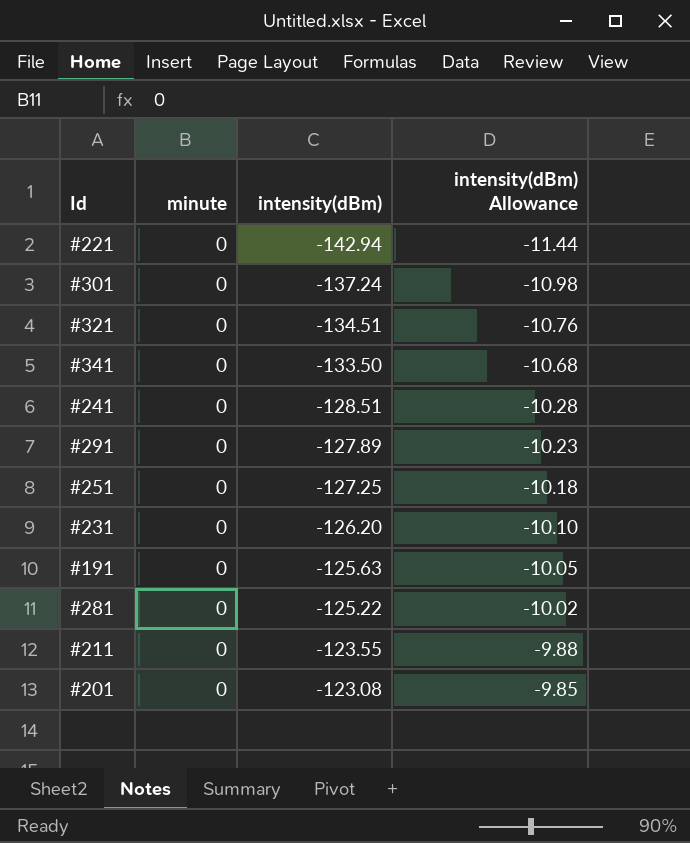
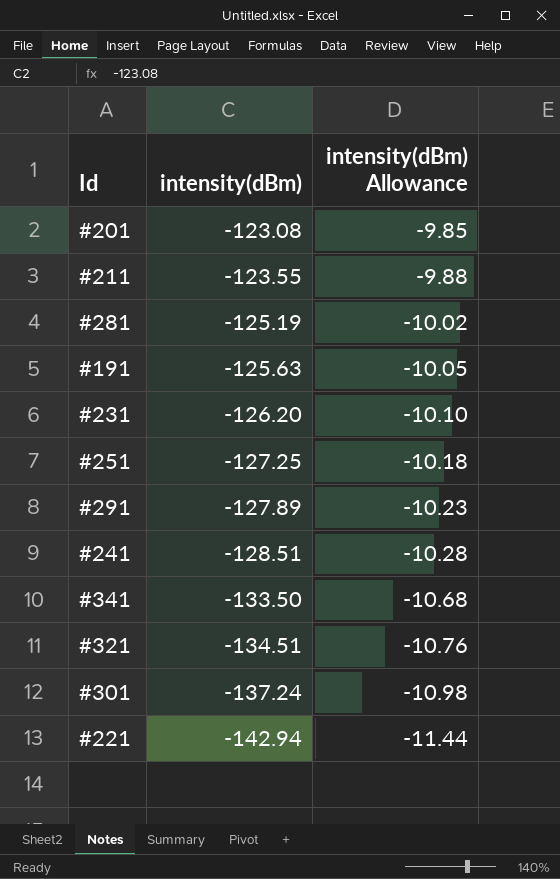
row order: intensity(dBm) ascending -> intensity(dBm) descending
column minute | position: 2 -> none
#281 | intensity(dBm): -125.22 -> -125.19

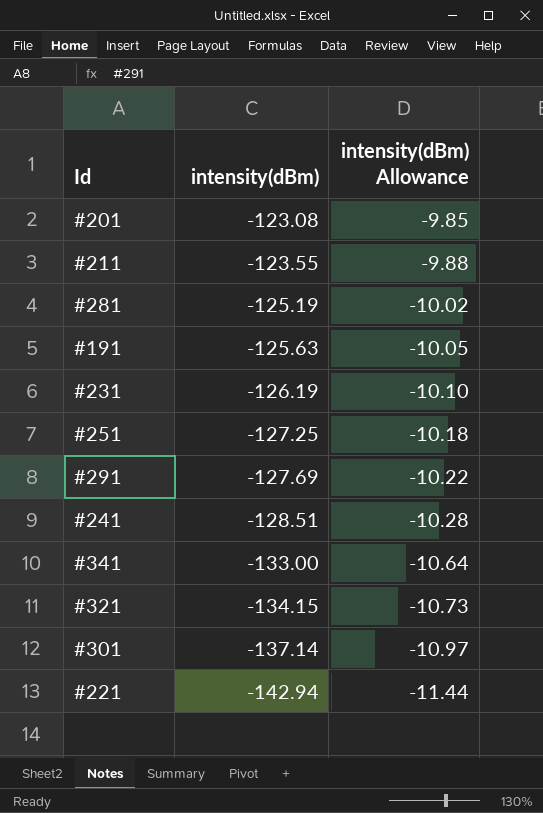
#231 | intensity(dBm): -126.20 -> -126.19
#291 | intensity(dBm): -127.89 -> -127.69
#291 | intensity(dBm) Allowance: -10.23 -> -10.22
#341 | intensity(dBm): -133.50 -> -133.00
#341 | intensity(dBm) Allowance: -10.68 -> -10.64
#321 | intensity(dBm): -134.51 -> -134.15
#321 | intensity(dBm) Allowance: -10.76 -> -10.73
#301 | intensity(dBm): -137.24 -> -137.14
#301 | intensity(dBm) Allowance: -10.98 -> -10.97

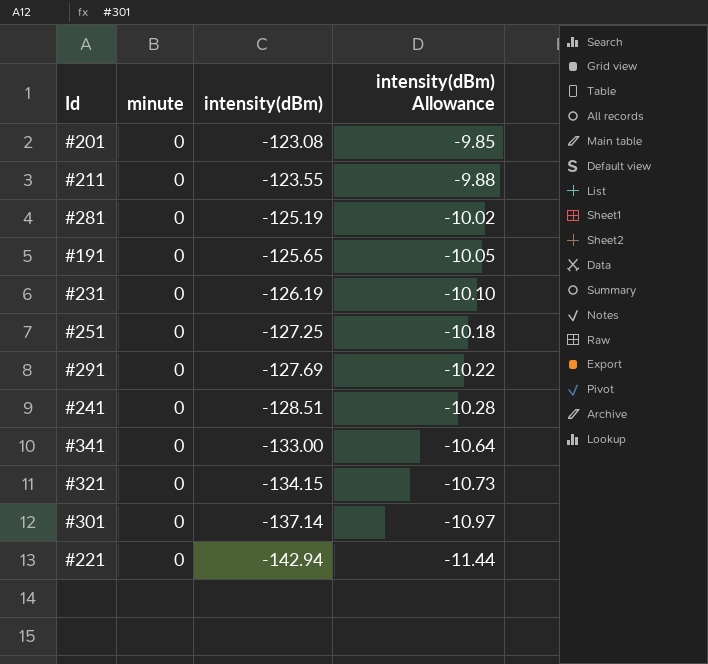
column minute | position: none -> 2
#191 | intensity(dBm): -125.63 -> -125.65

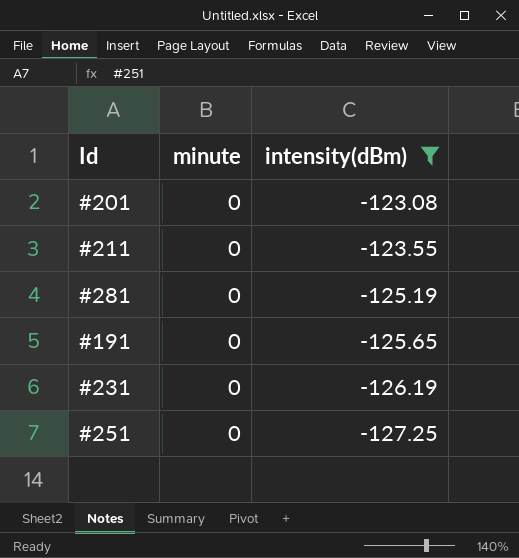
filter: none -> intensity(dBm) >= -127.25
column intensity(dBm) Allowance | formula: [intensity(dBm)] * 0.08 -> none

